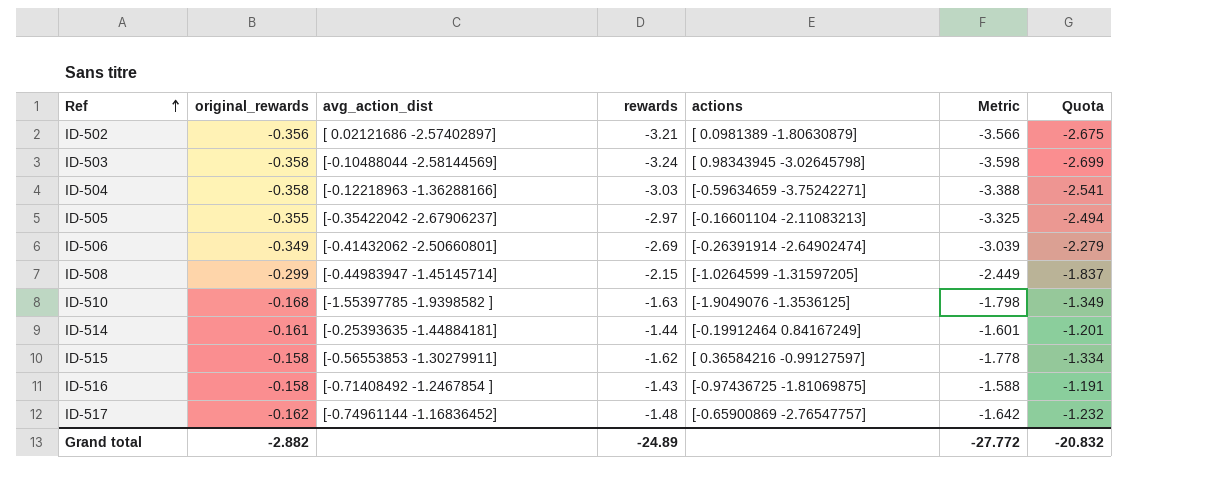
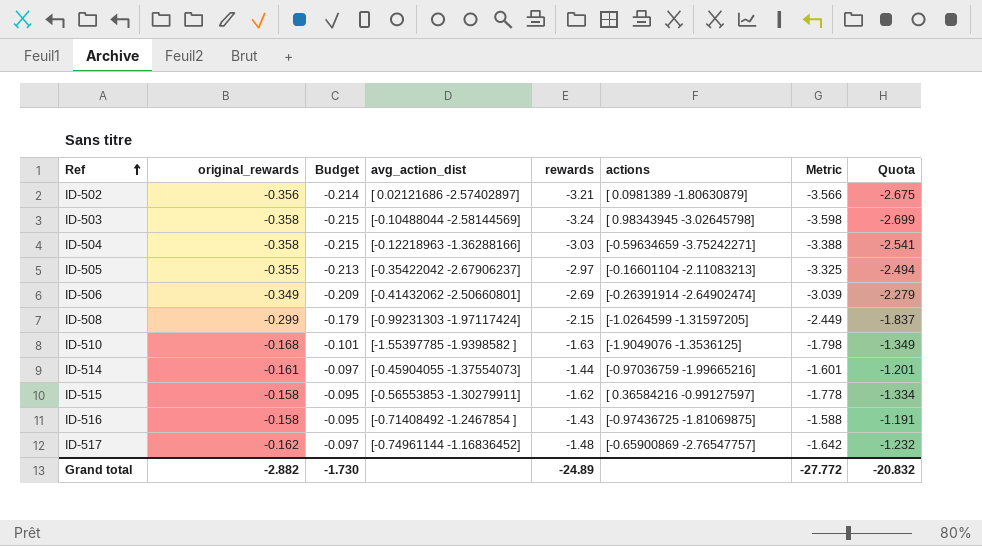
column Budget | formula: none -> [original_rewards] * 0.6
ID-508 | avg_action_dist: [-0.44983947 -1.45145714] -> [-0.99231303 -1.97117424]
ID-514 | avg_action_dist: [-0.25393635 -1.44884181] -> [-0.45904055 -1.37554073]
ID-514 | actions: [-0.19912464 0.84167249] -> [-0.97036759 -1.99665216]

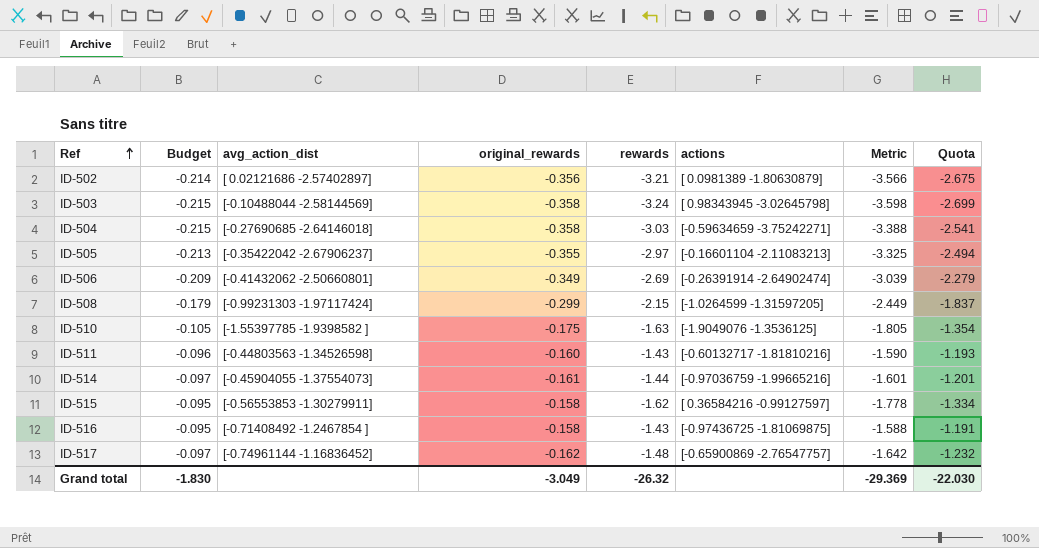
column original_rewards | position: 2 -> 4
ID-504 | avg_action_dist: [-0.12218963 -1.36288166] -> [-0.27690685 -2.64146018]
ID-510 | Budget: -0.101 -> -0.105
ID-510 | original_rewards: -0.168 -> -0.175
ID-510 | Metric: -1.798 -> -1.805
ID-510 | Quota: -1.349 -> -1.354
row ID-511: none -> -0.096 | [-0.44803563 -1.34526598] | -0.160 | -1.43 | [-0.60132717 -1.81810216] | -1.590 | -1.193
Grand total | Budget: -1.730 -> -1.830
Grand total | original_rewards: -2.882 -> -3.049
Grand total | rewards: -24.89 -> -26.32
Grand total | Metric: -27.772 -> -29.369
Grand total | Quota: -20.832 -> -22.030

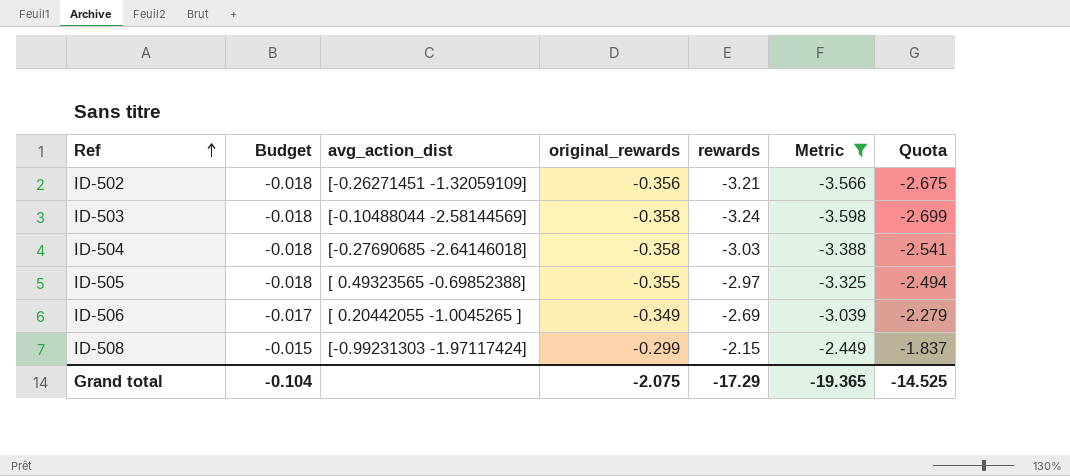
filter: none -> Metric <= -2.449
column actions | position: 6 -> none
column Budget | formula: [original_rewards] * 0.6 -> [original_rewards] * 0.05
ID-502 | avg_action_dist: [ 0.02121686 -2.57402897] -> [-0.26271451 -1.32059109]
ID-505 | avg_action_dist: [-0.35422042 -2.67906237] -> [ 0.49323565 -0.69852388]
ID-506 | avg_action_dist: [-0.41432062 -2.50660801] -> [ 0.20442055 -1.0045265 ]
Grand total | Budget: -1.830 -> -0.104
Grand total | original_rewards: -3.049 -> -2.075
Grand total | rewards: -26.32 -> -17.29
Grand total | Metric: -29.369 -> -19.365
Grand total | Quota: -22.030 -> -14.525

